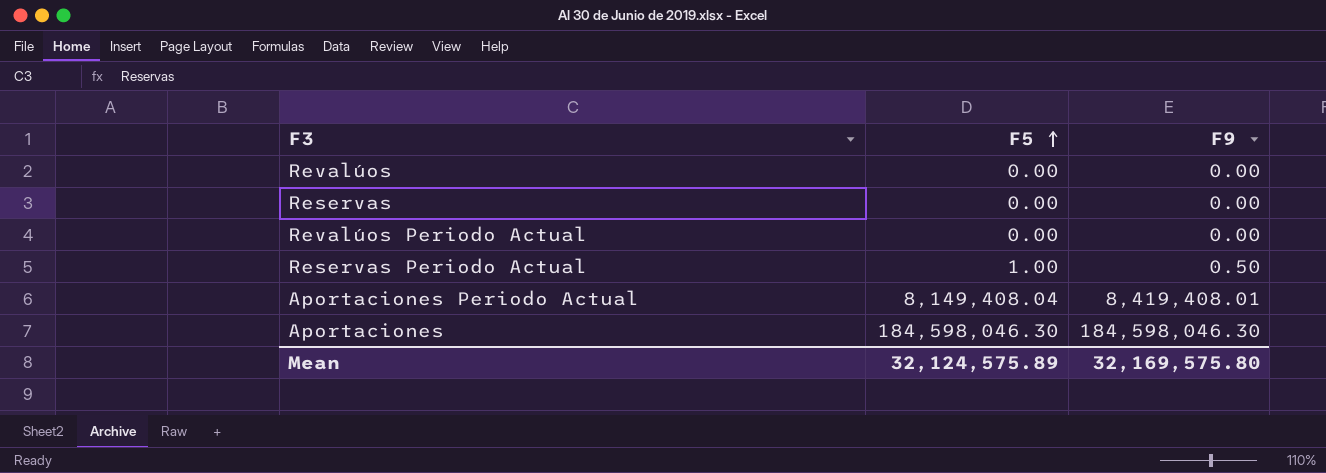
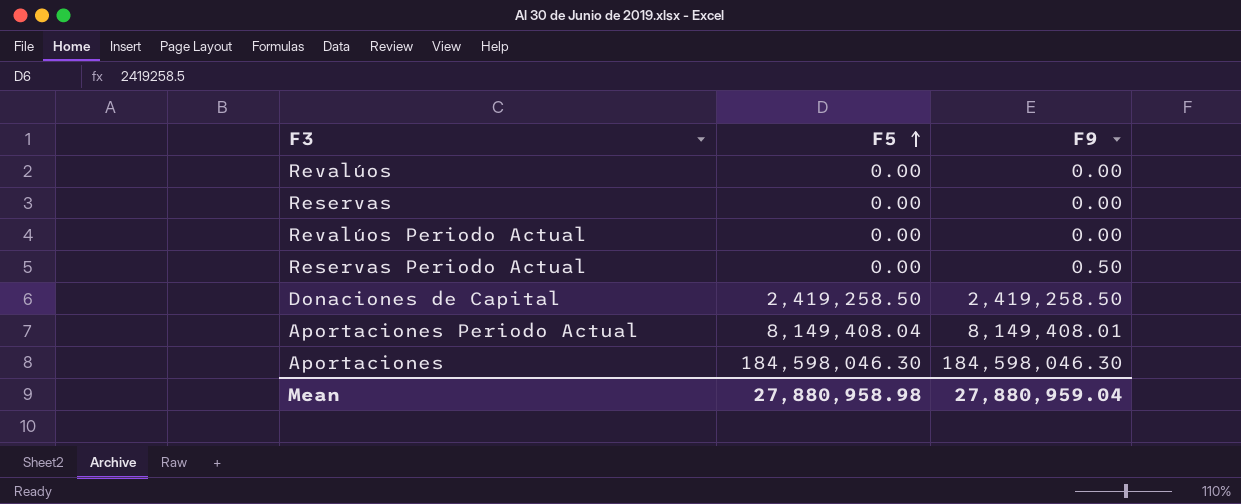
Reservas Periodo Actual | F5: 1.00 -> 0.00
row Donaciones de Capital: none -> 2,419,258.50 | 2,419,258.50
Aportaciones Periodo Actual | F9: 8,419,408.01 -> 8,149,408.01
Mean | F5: 32,124,575.89 -> 27,880,958.98
Mean | F9: 32,169,575.80 -> 27,880,959.04

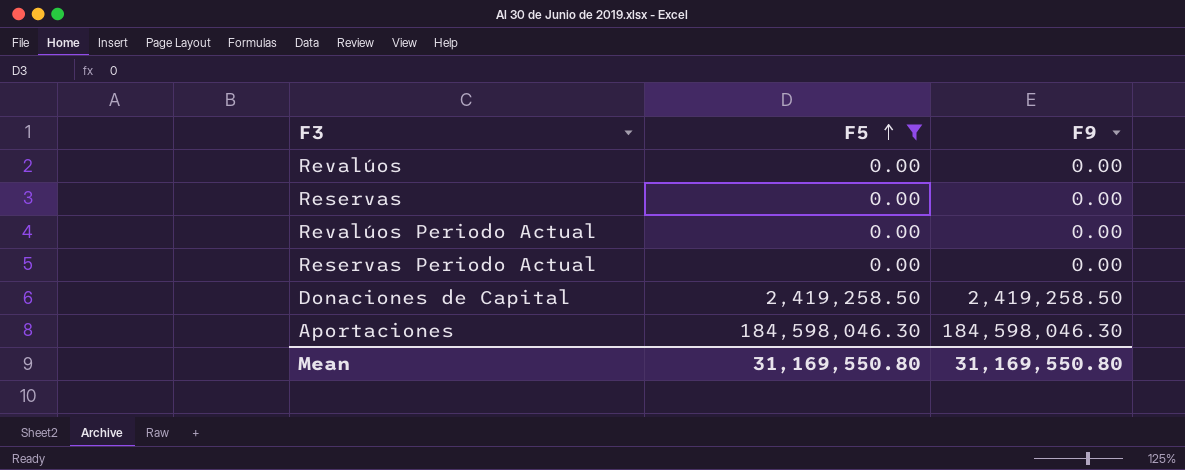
filter: none -> F5 != 8,149,408.04
Reservas Periodo Actual | F9: 0.50 -> 0.00
Mean | F5: 27,880,958.98 -> 31,169,550.80
Mean | F9: 27,880,959.04 -> 31,169,550.80

